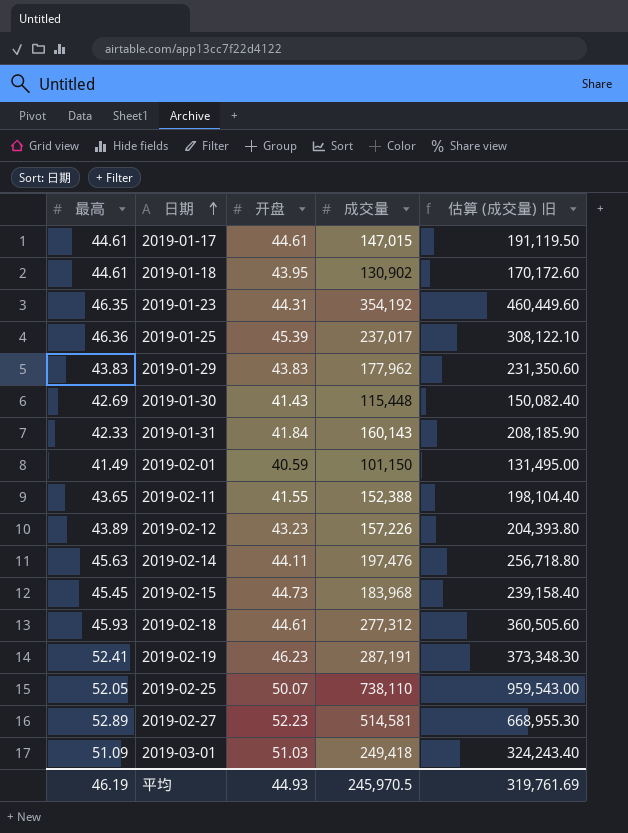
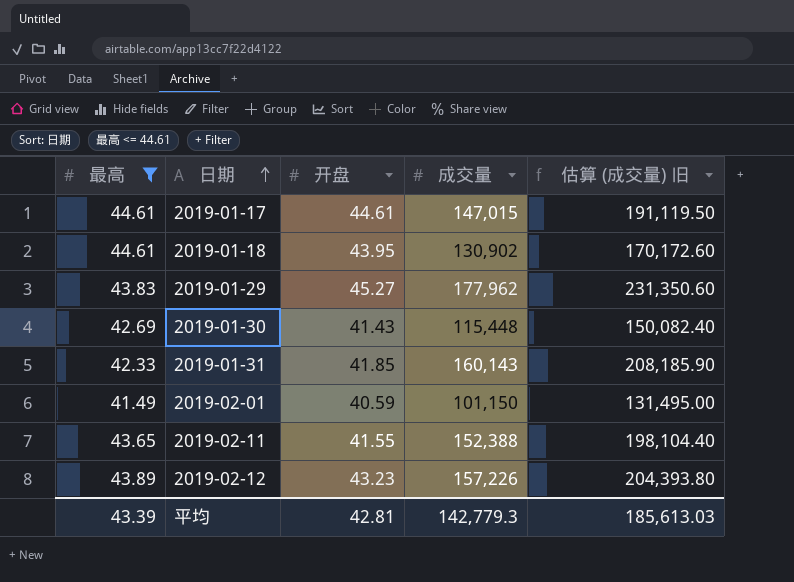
filter: none -> 最高 <= 44.61
2019-01-29 | 开盘: 43.83 -> 45.27
2019-01-31 | 开盘: 41.84 -> 41.85
平均 | 最高: 46.19 -> 43.39
平均 | 开盘: 44.93 -> 42.81
平均 | 成交量: 245,970.5 -> 142,779.3
平均 | 估算 (成交量) 旧: 319,761.69 -> 185,613.03

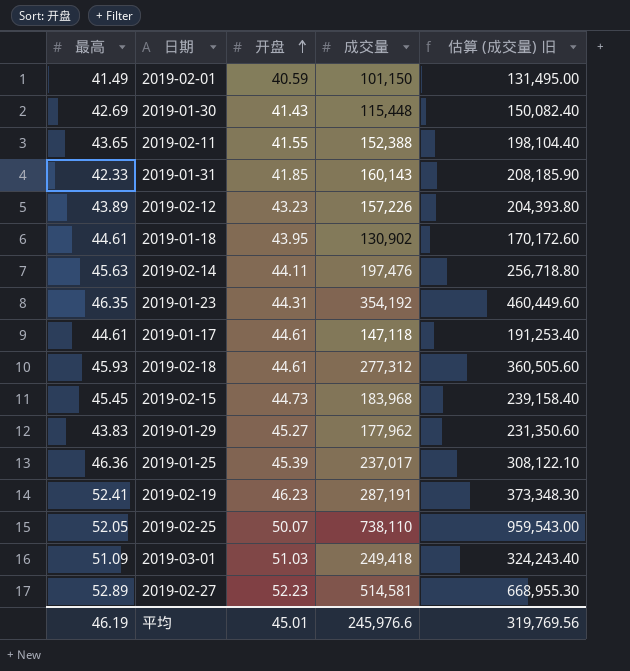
filter: 最高 <= 44.61 -> none
row order: 日期 ascending -> 开盘 ascending
2019-01-17 | 成交量: 147,015 -> 147,118
2019-01-17 | 估算 (成交量) 旧: 191,119.50 -> 191,253.40
平均 | 最高: 43.39 -> 46.19
平均 | 开盘: 42.81 -> 45.01
平均 | 成交量: 142,779.3 -> 245,976.6
平均 | 估算 (成交量) 旧: 185,613.03 -> 319,769.56

